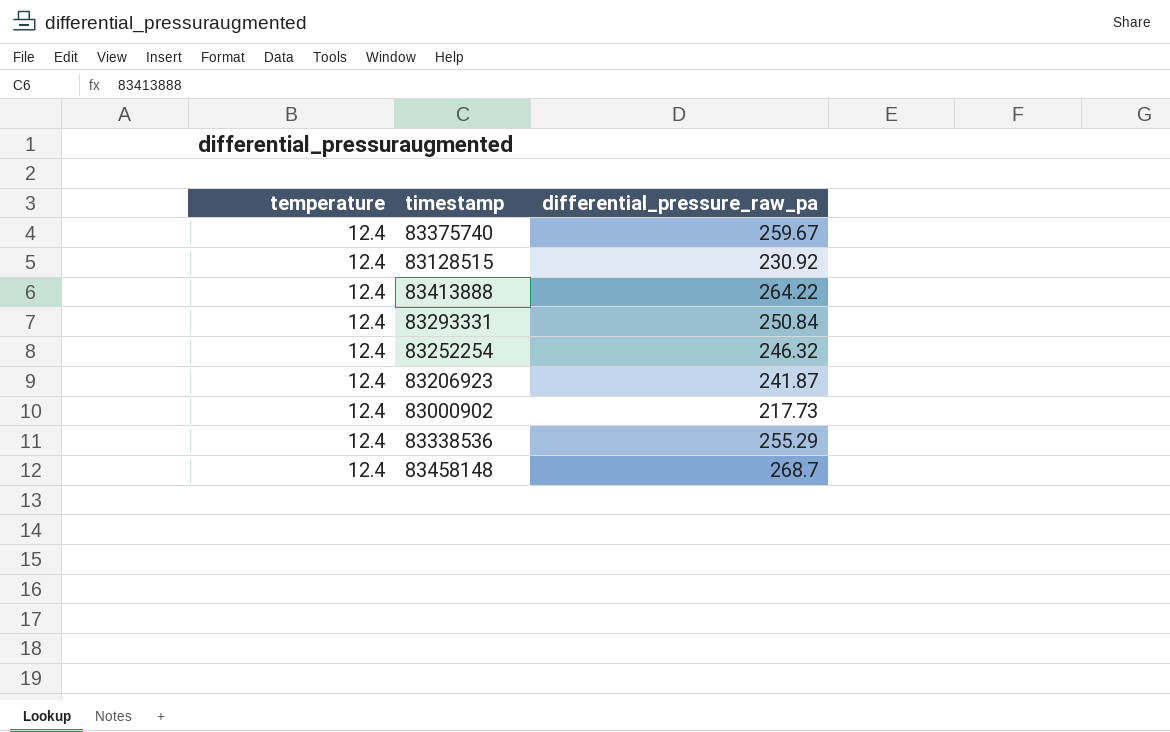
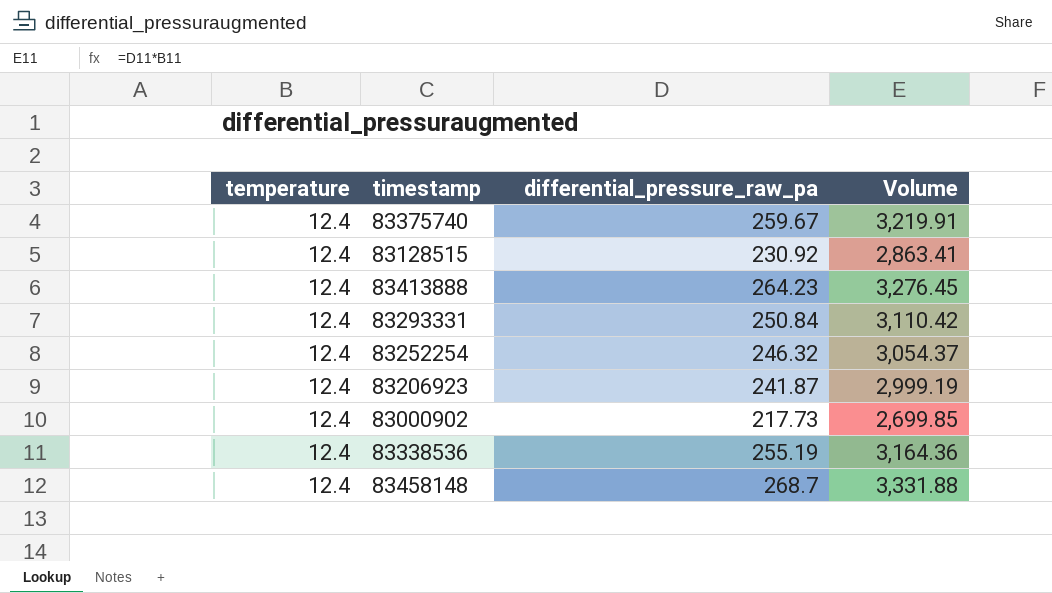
column Volume | formula: none -> [temperature] * [differential_pressure_raw_pa]
83413888 | differential_pressure_raw_pa: 264.22 -> 264.23
83338536 | differential_pressure_raw_pa: 255.29 -> 255.19

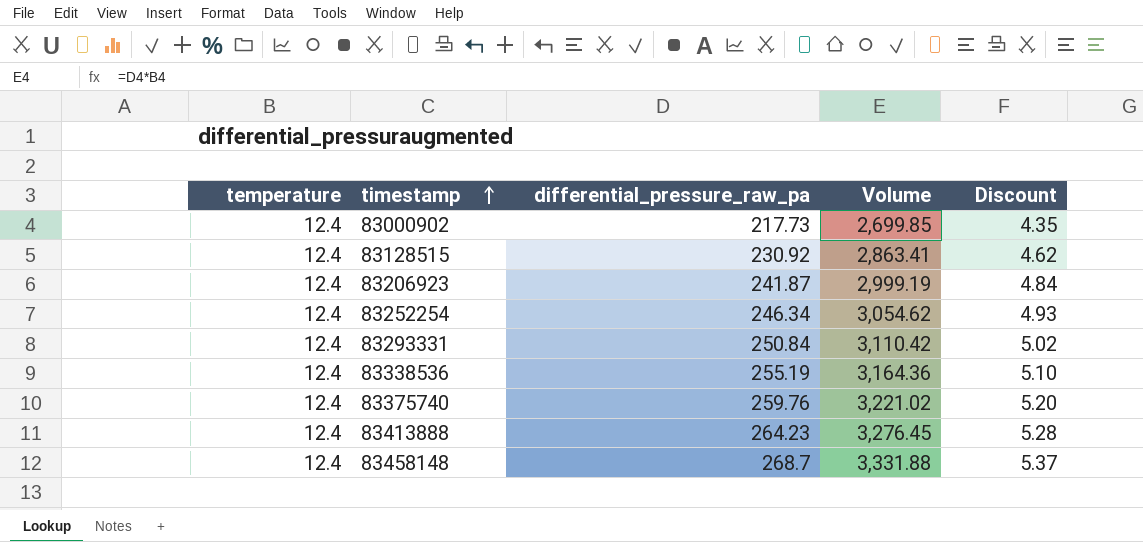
row order: none -> timestamp ascending
column Discount | formula: none -> [differential_pressure_raw_pa] * 0.02
83252254 | differential_pressure_raw_pa: 246.32 -> 246.34
83252254 | Volume: 3,054.37 -> 3,054.62
83375740 | differential_pressure_raw_pa: 259.67 -> 259.76
83375740 | Volume: 3,219.91 -> 3,221.02

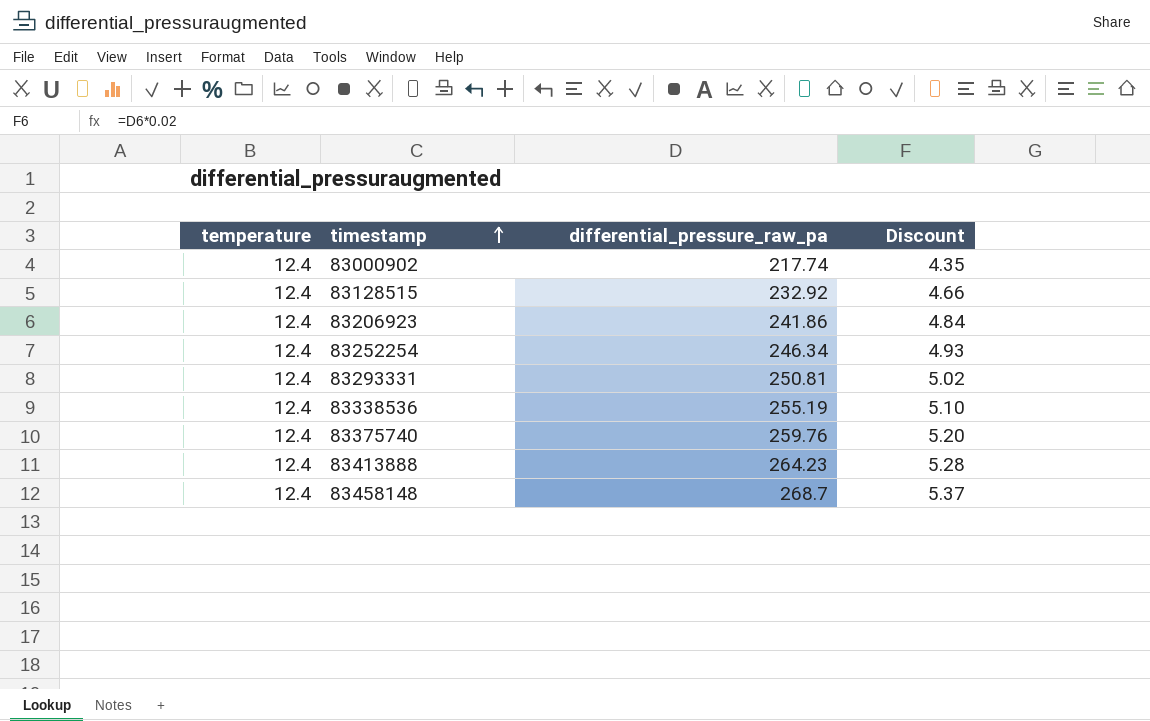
column Volume | formula: [temperature] * [differential_pressure_raw_pa] -> none
83000902 | differential_pressure_raw_pa: 217.73 -> 217.74
83128515 | differential_pressure_raw_pa: 230.92 -> 232.92
83128515 | Discount: 4.62 -> 4.66
83206923 | differential_pressure_raw_pa: 241.87 -> 241.86
83293331 | differential_pressure_raw_pa: 250.84 -> 250.81

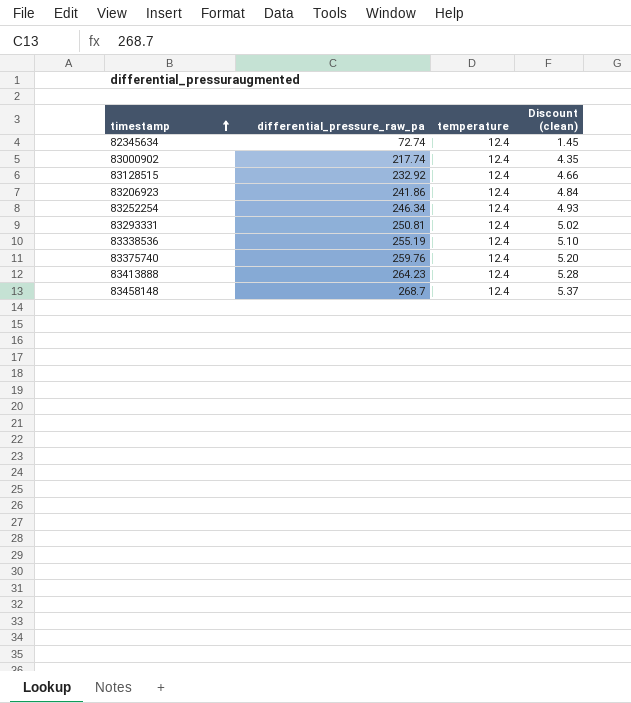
column temperature | position: 1 -> 3
column name: Discount -> Discount (clean)
row 82345634: none -> 72.74 | 12.4 | 1.45

